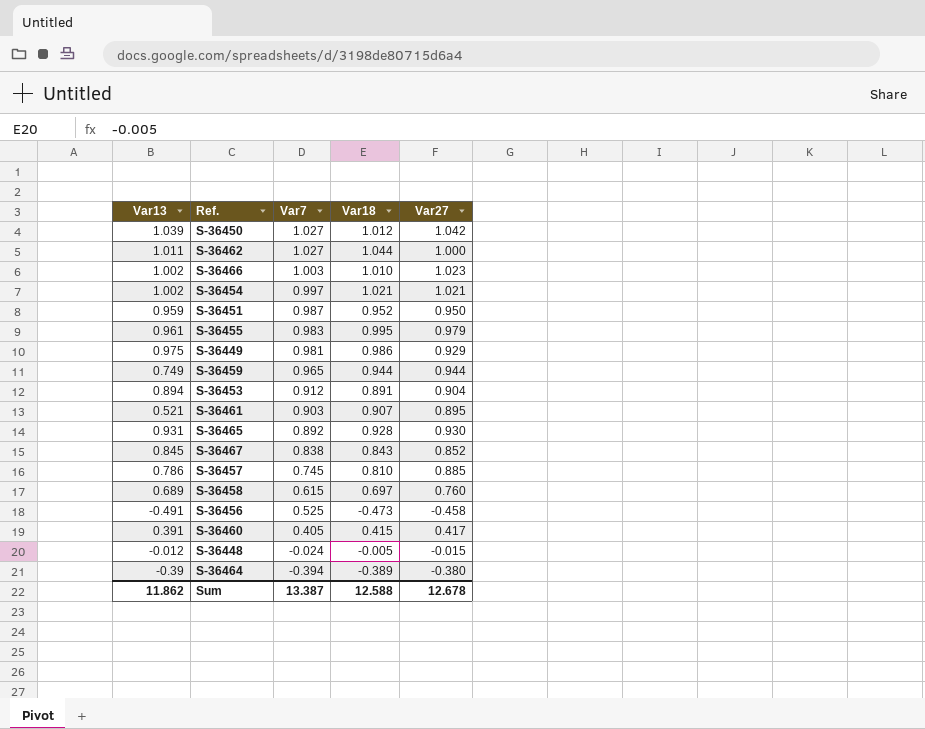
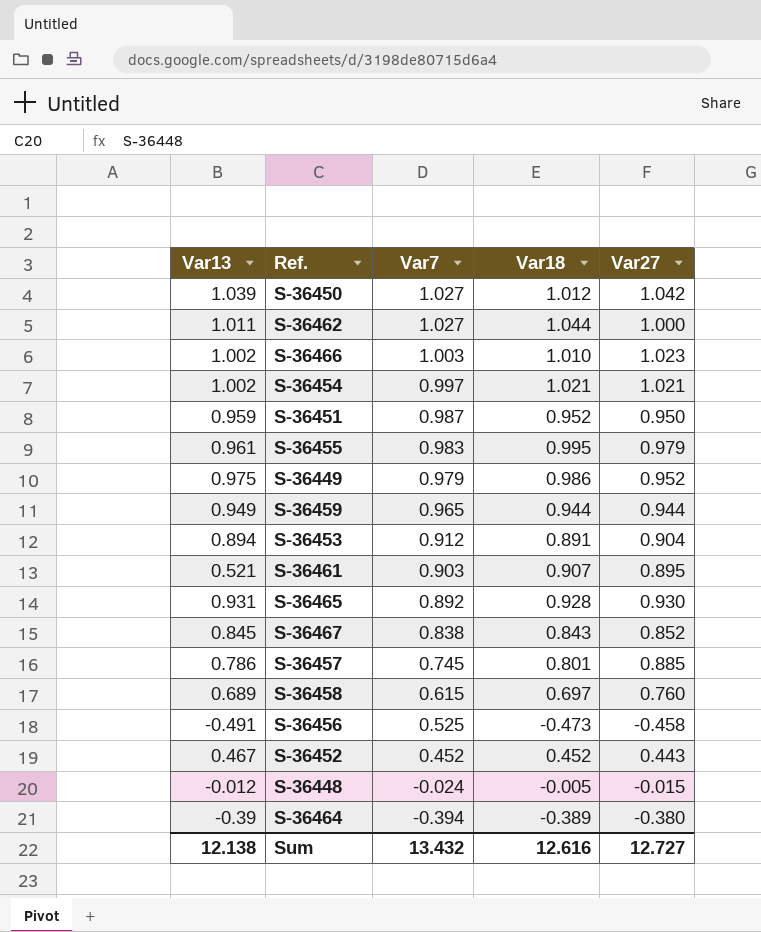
row S-36460: 0.391 | 0.405 | 0.415 | 0.417 -> none
S-36449 | Var7: 0.981 -> 0.979
S-36449 | Var27: 0.929 -> 0.952
S-36459 | Var13: 0.749 -> 0.949
S-36457 | Var18: 0.810 -> 0.801
row S-36452: none -> 0.467 | 0.452 | 0.452 | 0.443
Sum | Var13: 11.862 -> 12.138
Sum | Var7: 13.387 -> 13.432
Sum | Var18: 12.588 -> 12.616
Sum | Var27: 12.678 -> 12.727

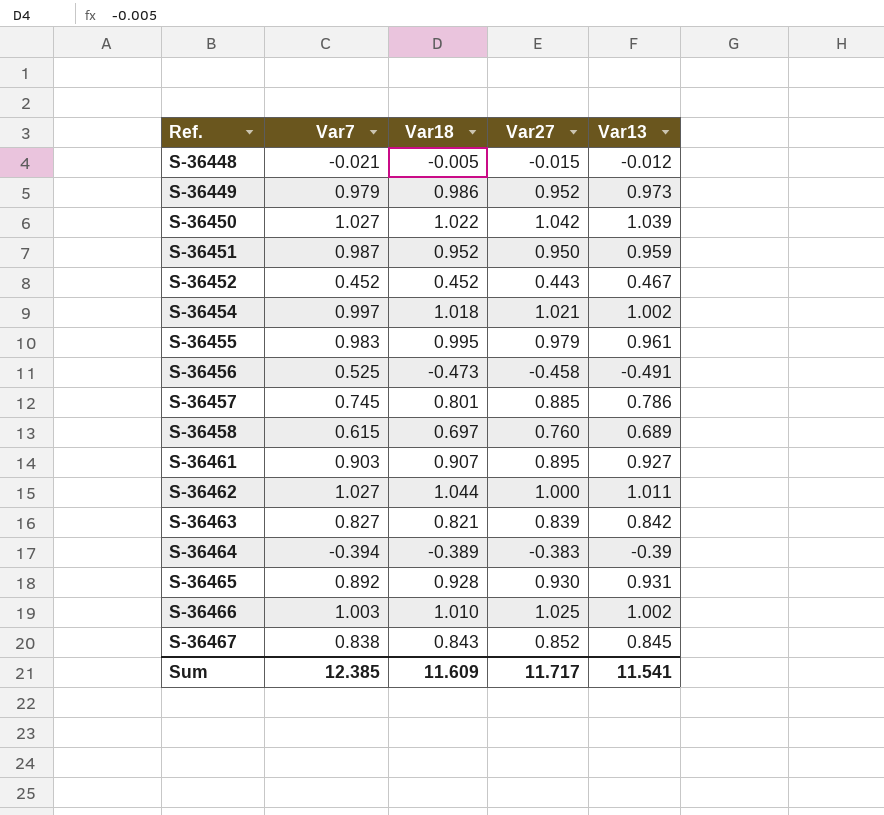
row order: Var7 descending -> Ref. ascending
column Var13 | position: 1 -> 5
row S-36459: 0.949 | 0.965 | 0.944 | 0.944 -> none
row S-36453: 0.894 | 0.912 | 0.891 | 0.904 -> none
S-36448 | Var7: -0.024 -> -0.021
S-36449 | Var13: 0.975 -> 0.973
S-36450 | Var18: 1.012 -> 1.022
S-36454 | Var18: 1.021 -> 1.018
S-36461 | Var13: 0.521 -> 0.927
row S-36463: none -> 0.827 | 0.821 | 0.839 | 0.842
S-36464 | Var27: -0.380 -> -0.383
S-36466 | Var27: 1.023 -> 1.025
Sum | Var7: 13.432 -> 12.385
Sum | Var18: 12.616 -> 11.609
Sum | Var27: 12.727 -> 11.717
Sum | Var13: 12.138 -> 11.541

